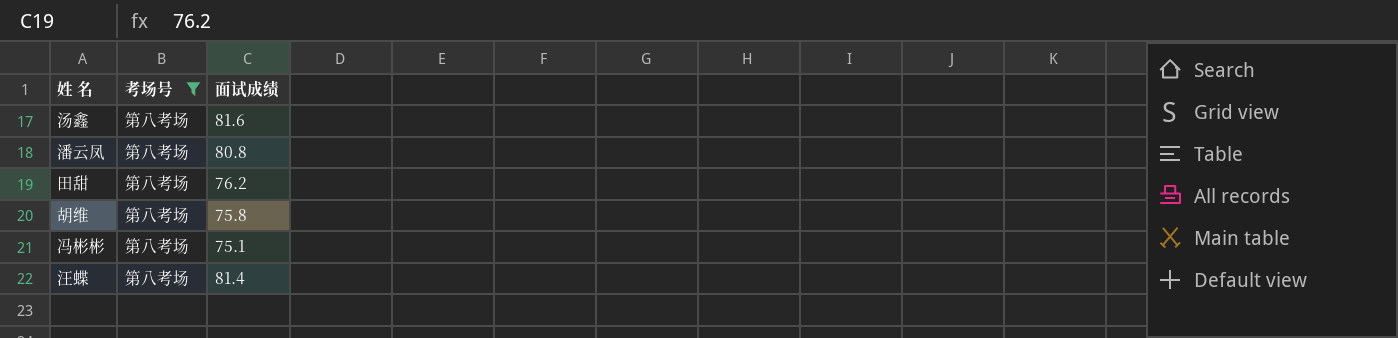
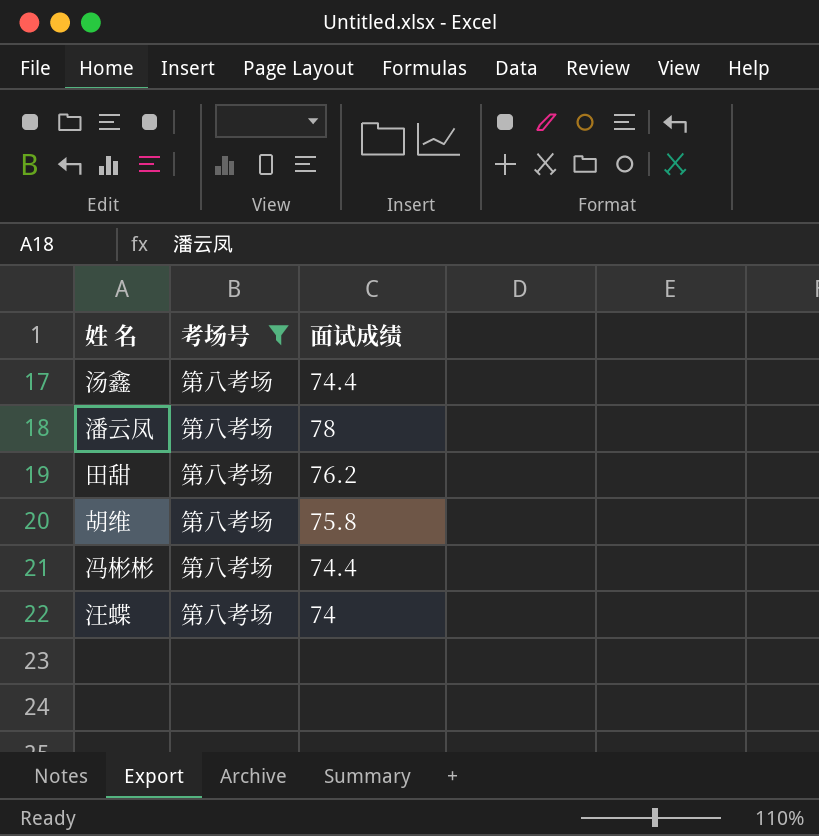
汤鑫 | 面试成绩: 81.6 -> 74.4
潘云凤 | 面试成绩: 80.8 -> 78
冯彬彬 | 面试成绩: 75.1 -> 74.4
汪蝶 | 面试成绩: 81.4 -> 74

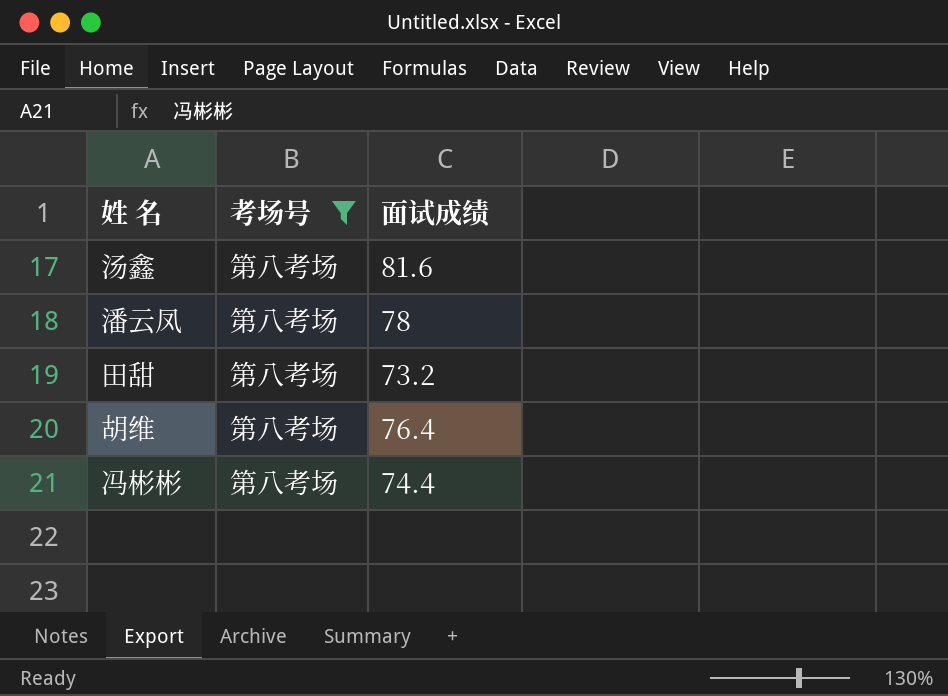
row 汪蝶: 第八考场 | 74 -> none
汤鑫 | 面试成绩: 74.4 -> 81.6
田甜 | 面试成绩: 76.2 -> 73.2
胡维 | 面试成绩: 75.8 -> 76.4

